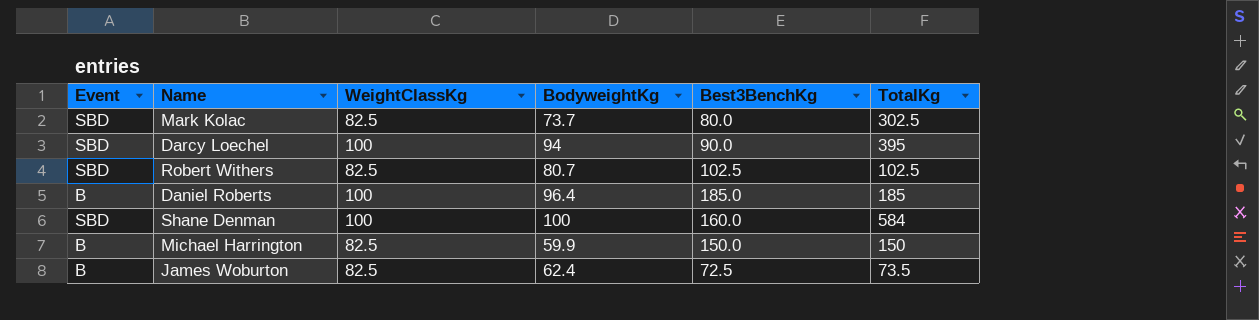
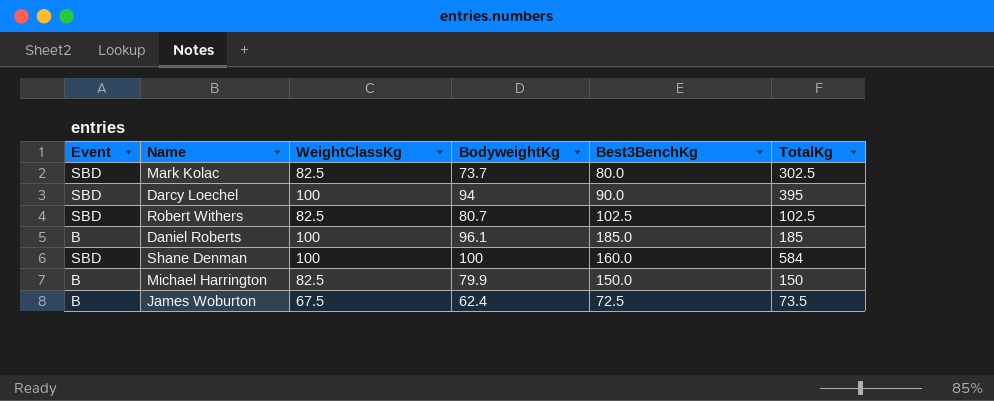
Daniel Roberts | BodyweightKg: 96.4 -> 96.1
Michael Harrington | BodyweightKg: 59.9 -> 79.9
James Woburton | WeightClassKg: 82.5 -> 67.5

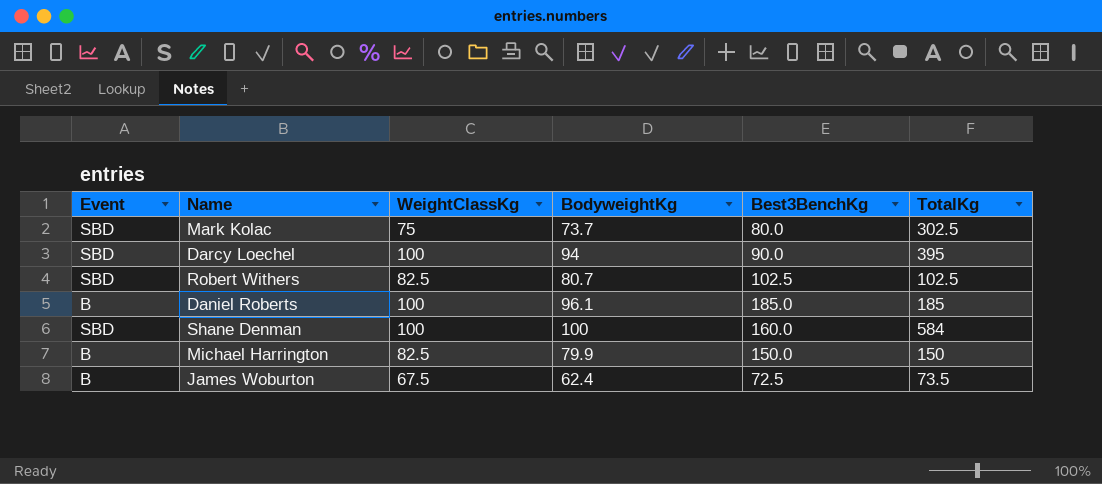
Mark Kolac | WeightClassKg: 82.5 -> 75

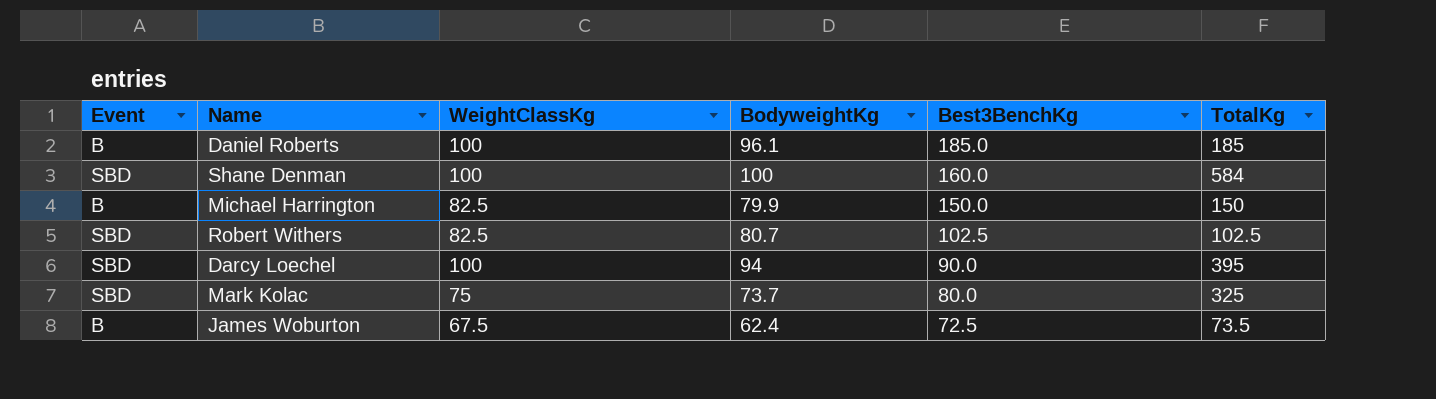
row order: none -> Best3BenchKg descending
Mark Kolac | TotalKg: 302.5 -> 325

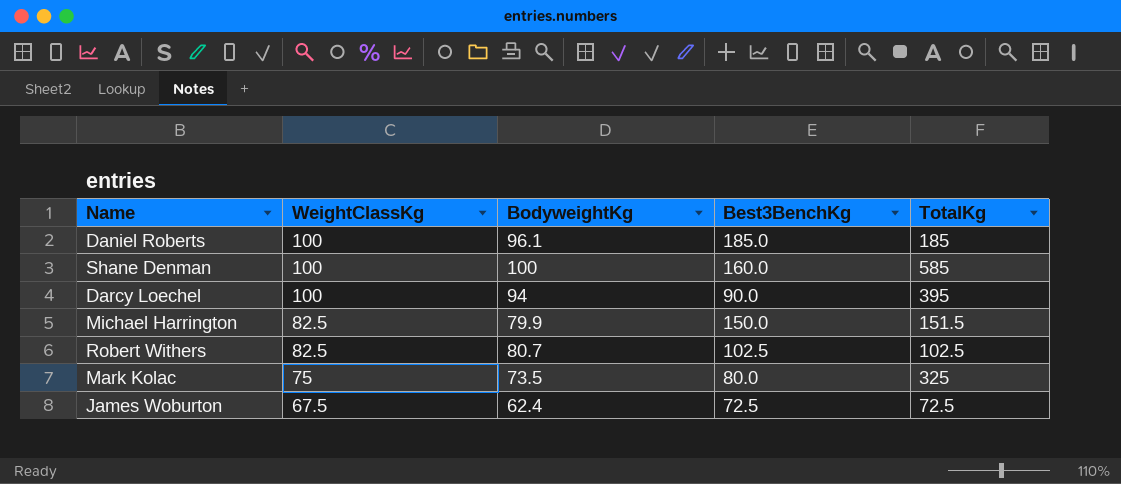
row order: Best3BenchKg descending -> WeightClassKg descending
column Event | position: 1 -> none
Shane Denman | TotalKg: 584 -> 585
Michael Harrington | TotalKg: 150 -> 151.5
Mark Kolac | BodyweightKg: 73.7 -> 73.5
James Woburton | TotalKg: 73.5 -> 72.5

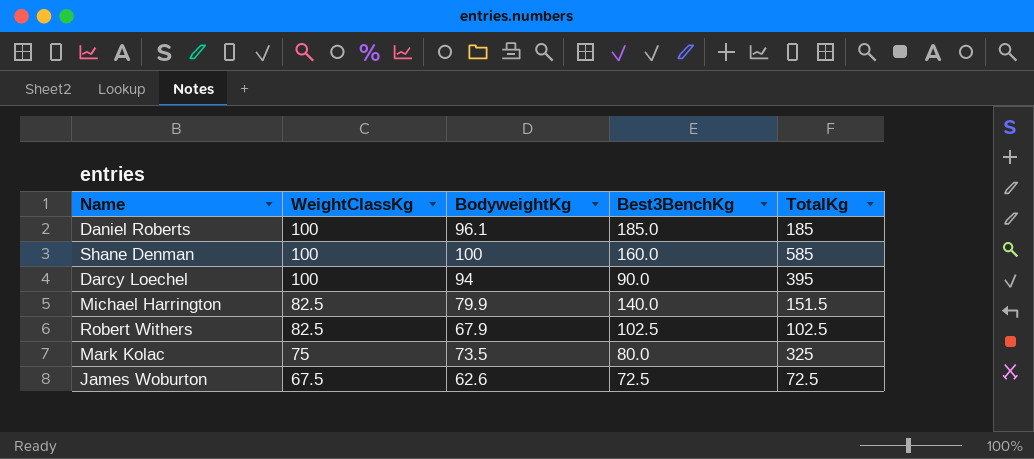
Michael Harrington | Best3BenchKg: 150.0 -> 140.0
Robert Withers | BodyweightKg: 80.7 -> 67.9
James Woburton | BodyweightKg: 62.4 -> 62.6

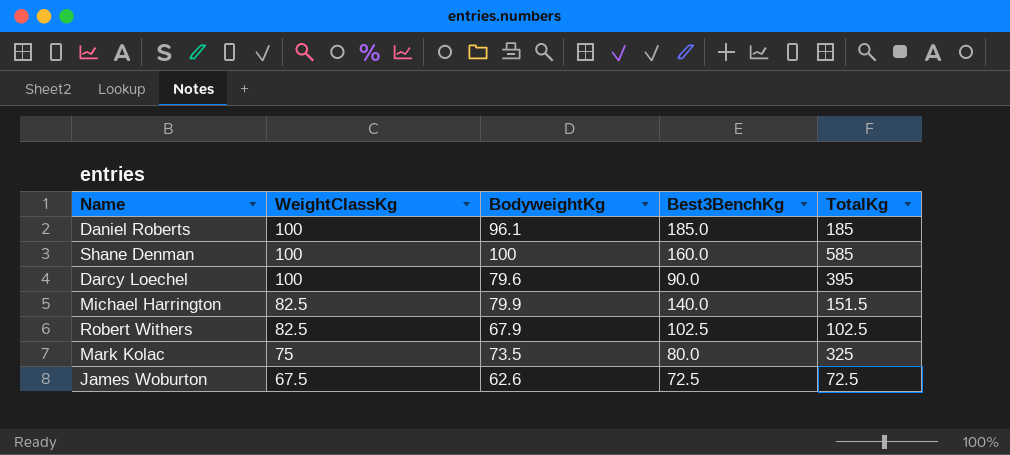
Darcy Loechel | BodyweightKg: 94 -> 79.6

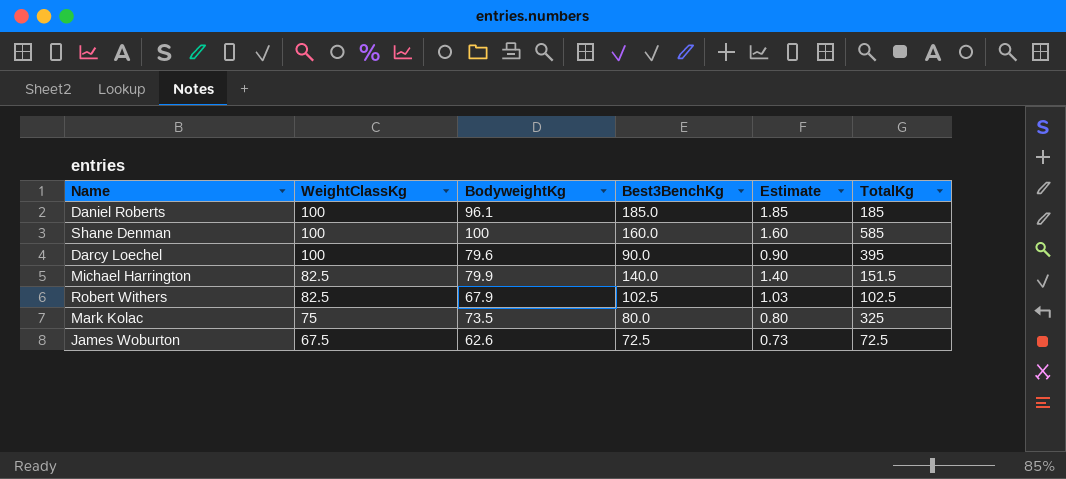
column Estimate | formula: none -> [Best3BenchKg] * 0.01

